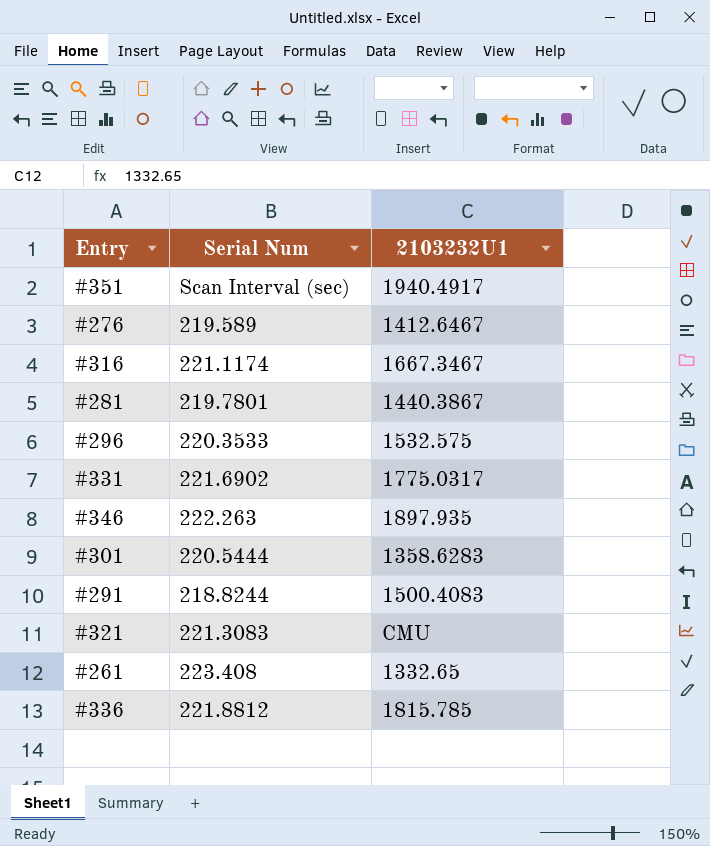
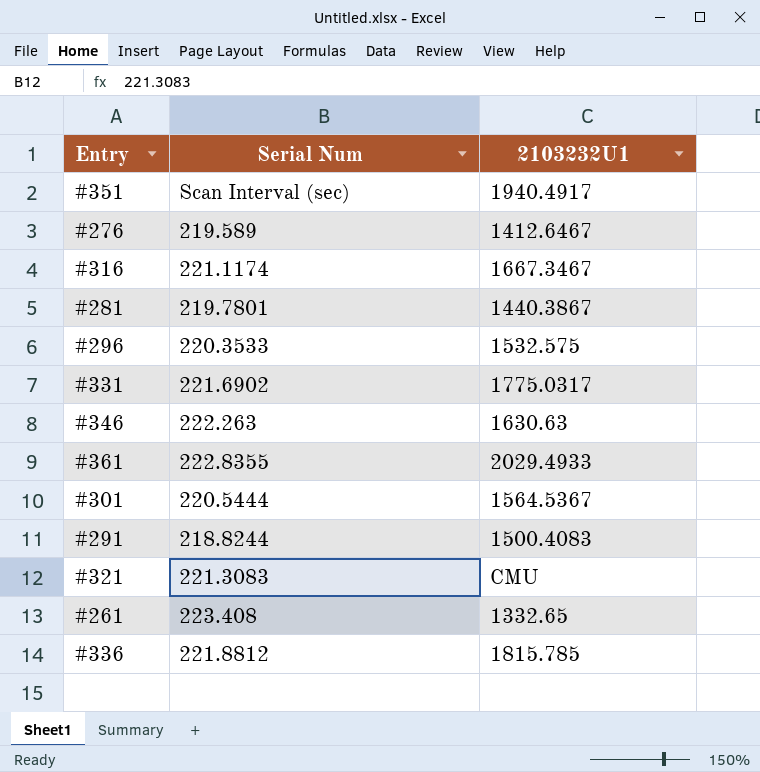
#346 | 2103232U1: 1897.935 -> 1630.63
row #361: none -> 222.8355 | 2029.4933
#301 | 2103232U1: 1358.6283 -> 1564.5367

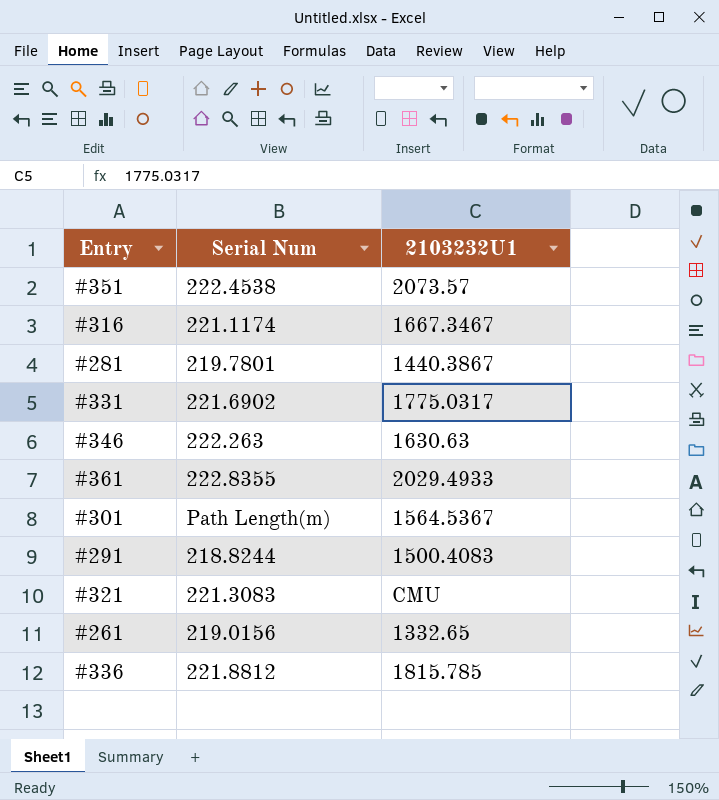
row #276: 219.589 | 1412.6467 -> none
row #296: 220.3533 | 1532.575 -> none
#351 | Serial Num: Scan Interval (sec) -> 222.4538
#351 | 2103232U1: 1940.4917 -> 2073.57
#301 | Serial Num: 220.5444 -> Path Length(m)
#261 | Serial Num: 223.408 -> 219.0156

